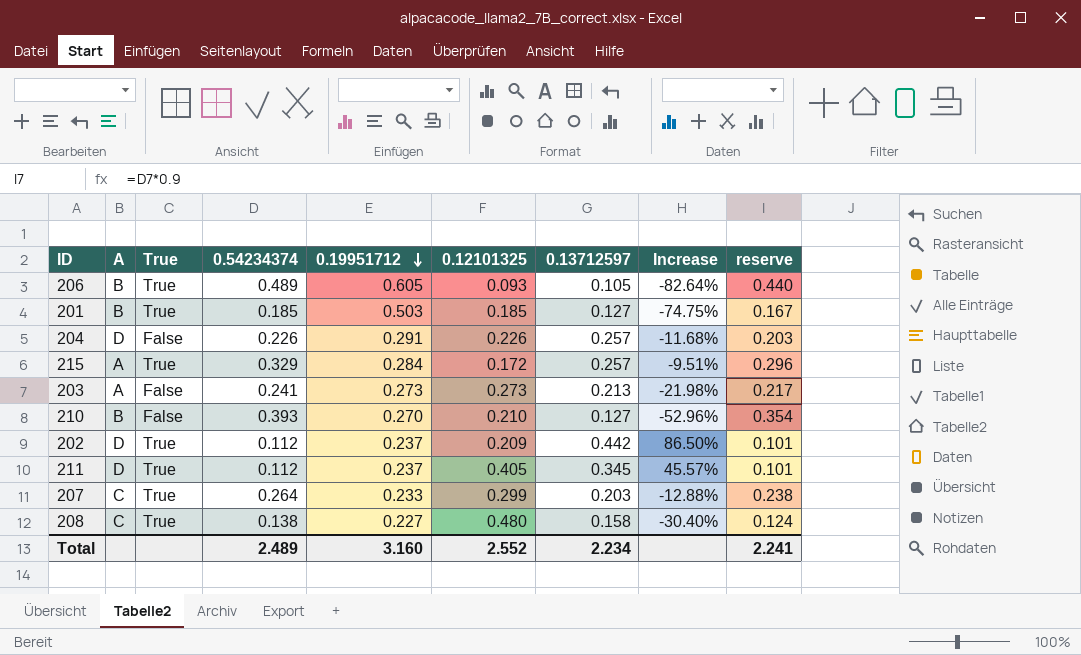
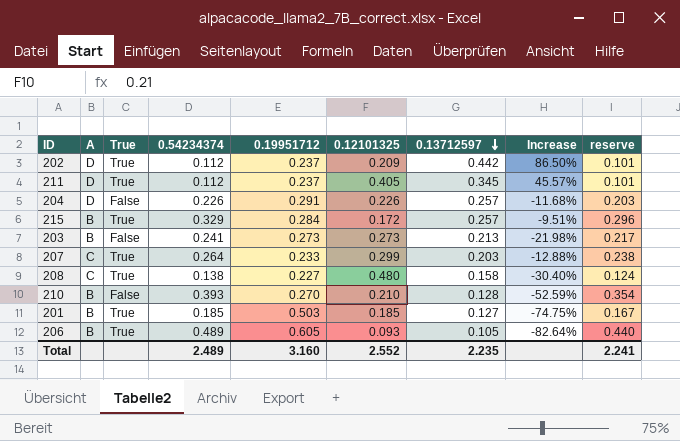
row order: 0.19951712 descending -> 0.13712597 descending
215 | A: A -> B
203 | A: A -> B
210 | 0.13712597: 0.127 -> 0.128
210 | Increase: -52.96% -> -52.59%
Total | 0.13712597: 2.234 -> 2.235

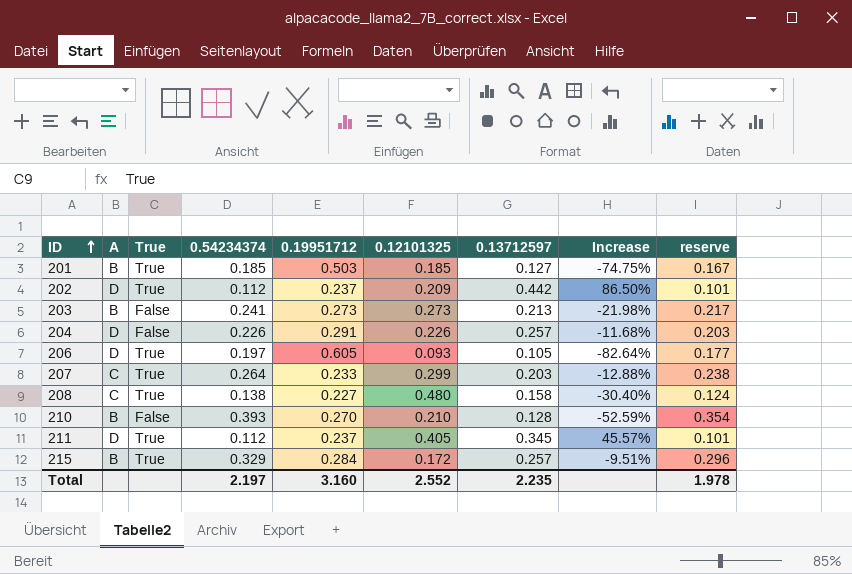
row order: 0.13712597 descending -> ID ascending
206 | A: B -> D
206 | 0.54234374: 0.489 -> 0.197
206 | reserve: 0.440 -> 0.177
Total | 0.54234374: 2.489 -> 2.197
Total | reserve: 2.241 -> 1.978

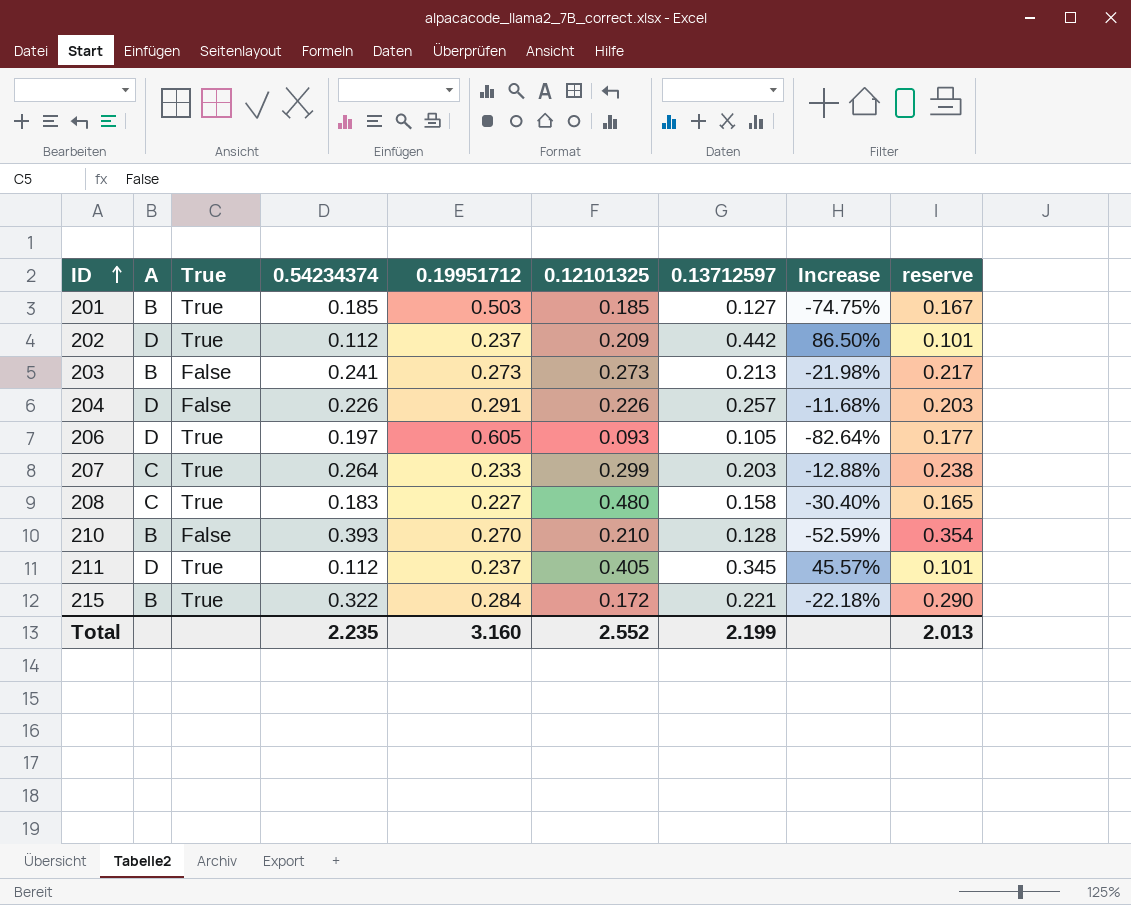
208 | 0.54234374: 0.138 -> 0.183
208 | reserve: 0.124 -> 0.165
215 | 0.54234374: 0.329 -> 0.322
215 | 0.13712597: 0.257 -> 0.221
215 | Increase: -9.51% -> -22.18%
215 | reserve: 0.296 -> 0.290
Total | 0.54234374: 2.197 -> 2.235
Total | 0.13712597: 2.235 -> 2.199
Total | reserve: 1.978 -> 2.013

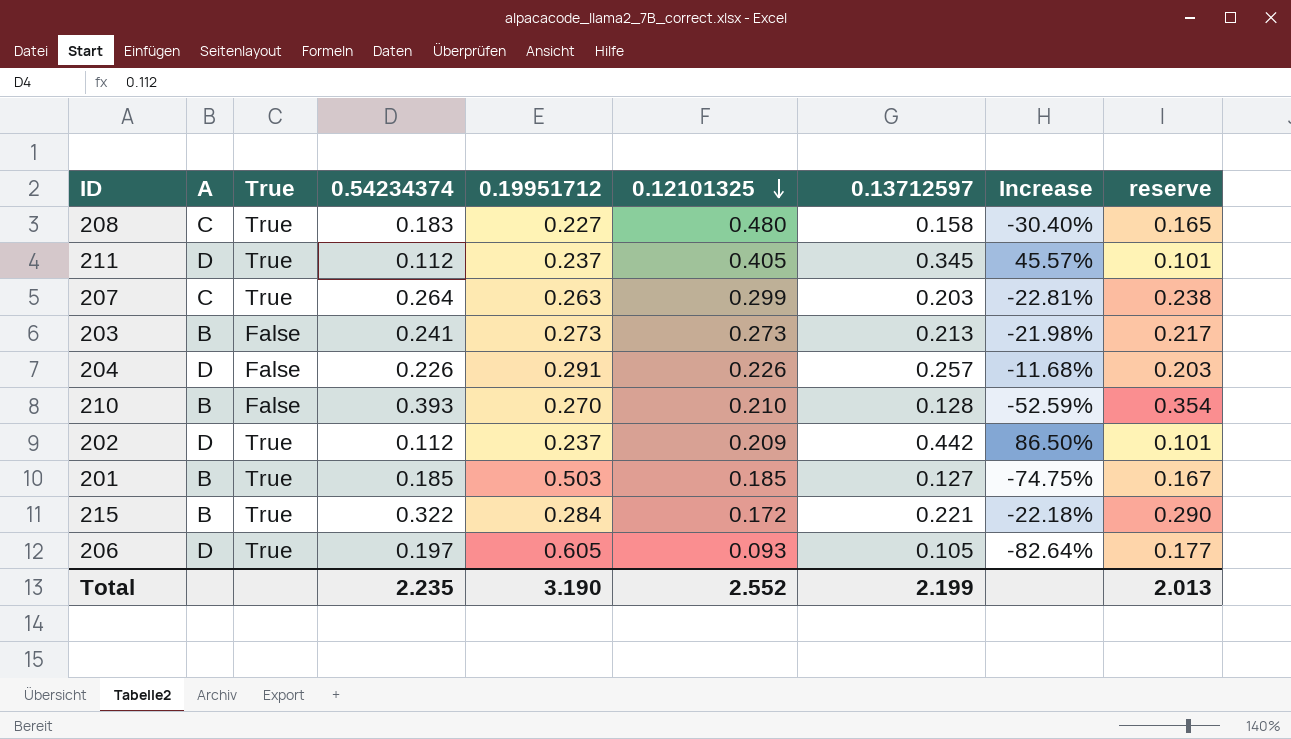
row order: ID ascending -> 0.12101325 descending
207 | 0.19951712: 0.233 -> 0.263
207 | Increase: -12.88% -> -22.81%
Total | 0.19951712: 3.160 -> 3.190

